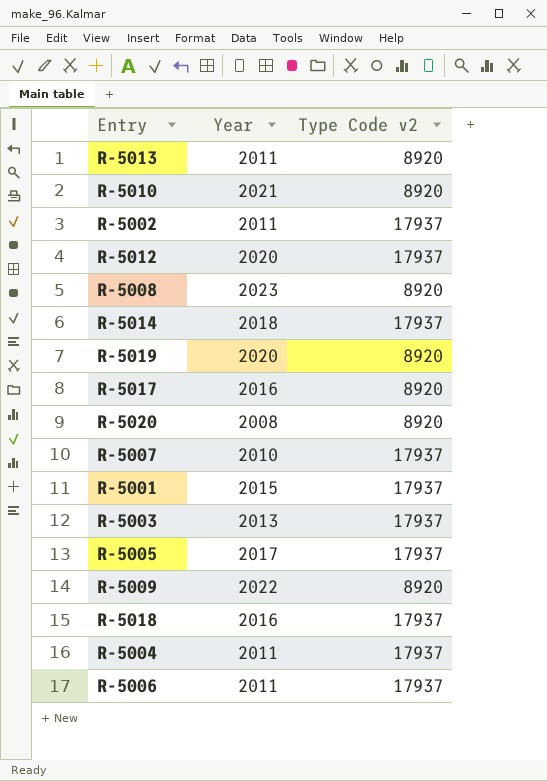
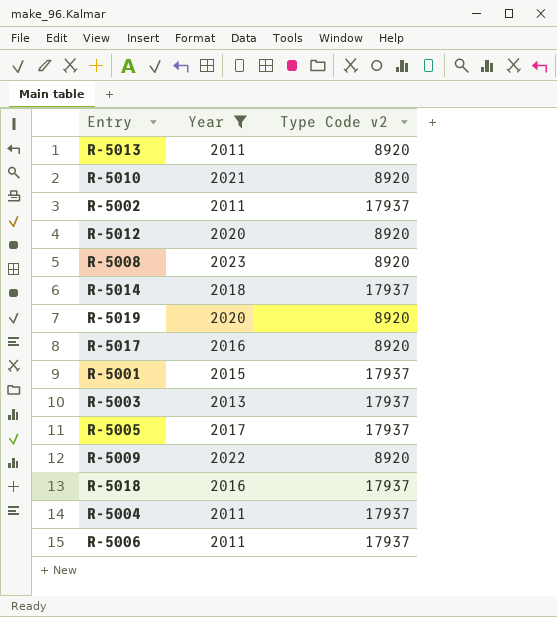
filter: none -> Year >= 2011
R-5012 | Type Code v2: 17937 -> 8920

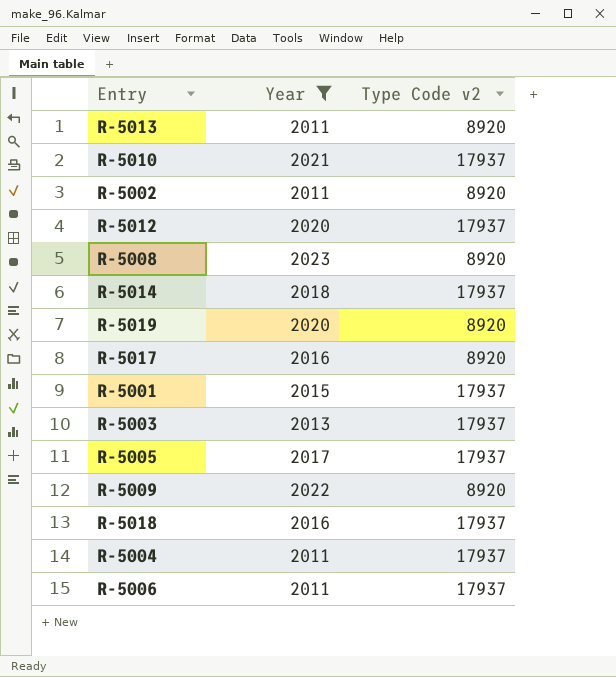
R-5010 | Type Code v2: 8920 -> 17937
R-5002 | Type Code v2: 17937 -> 8920
R-5012 | Type Code v2: 8920 -> 17937

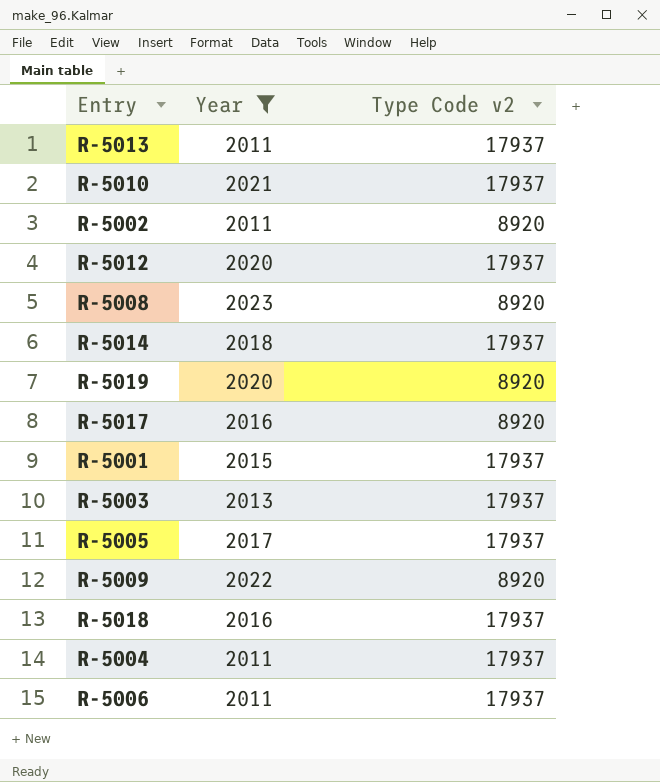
R-5013 | Type Code v2: 8920 -> 17937

